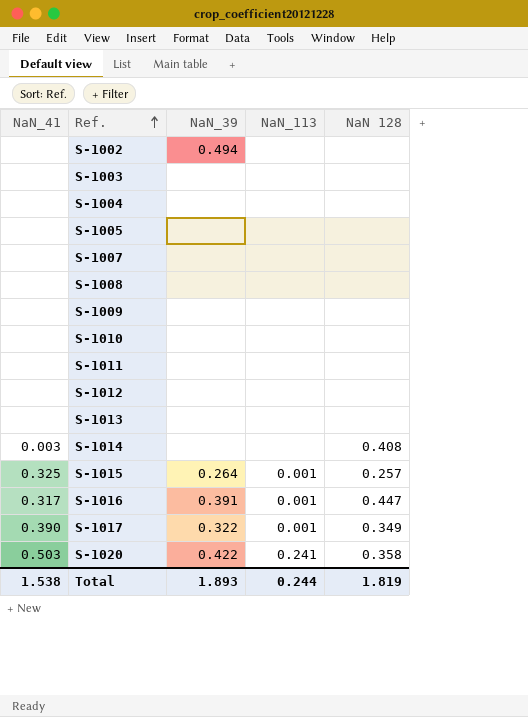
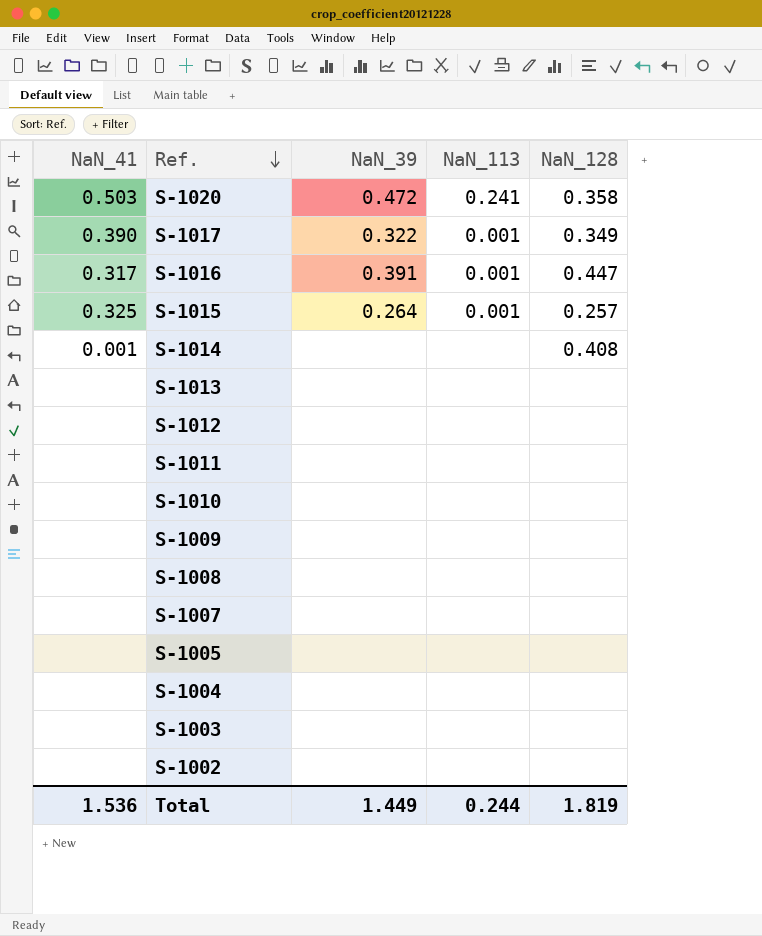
row order: Ref. ascending -> Ref. descending
column name: NaN 128 -> NaN_128
S-1020 | NaN_39: 0.422 -> 0.472
S-1014 | NaN_41: 0.003 -> 0.001
S-1002 | NaN_39: 0.494 -> none
Total | NaN_41: 1.538 -> 1.536
Total | NaN_39: 1.893 -> 1.449

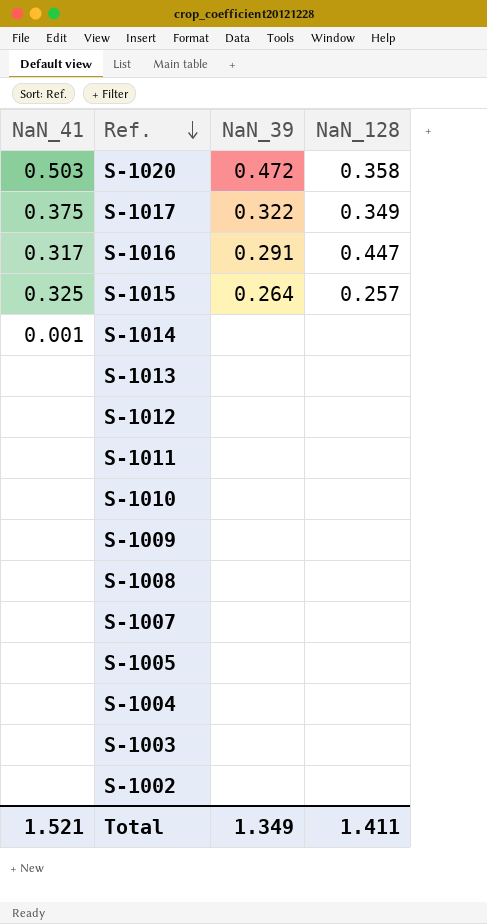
column NaN_113 | position: 4 -> none
S-1017 | NaN_41: 0.390 -> 0.375
S-1016 | NaN_39: 0.391 -> 0.291
S-1014 | NaN_128: 0.408 -> none
Total | NaN_41: 1.536 -> 1.521
Total | NaN_39: 1.449 -> 1.349
Total | NaN_128: 1.819 -> 1.411

